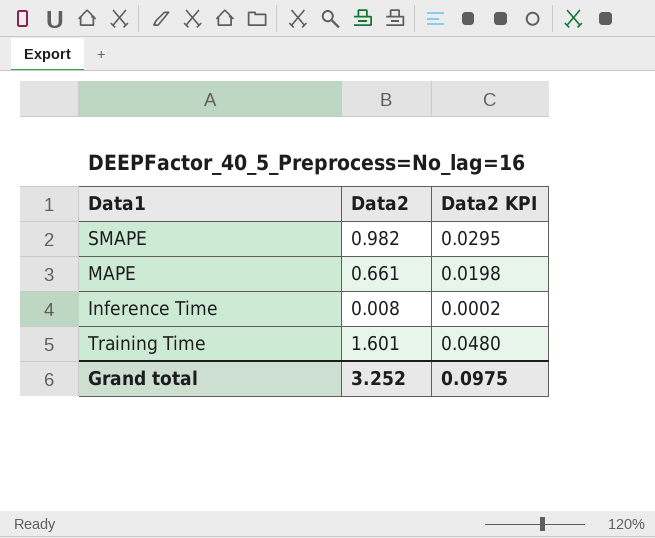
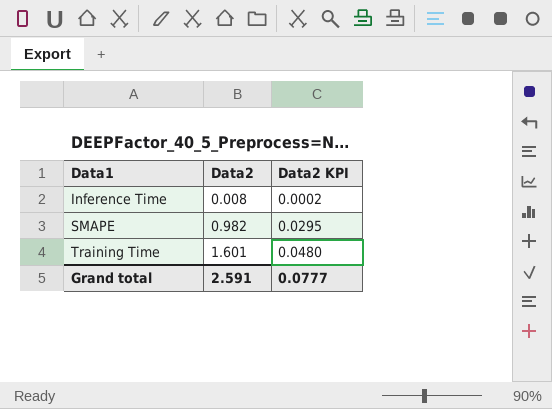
row order: none -> Data1 ascending
row MAPE: 0.661 | 0.0198 -> none
Grand total | Data2: 3.252 -> 2.591
Grand total | Data2 KPI: 0.0975 -> 0.0777

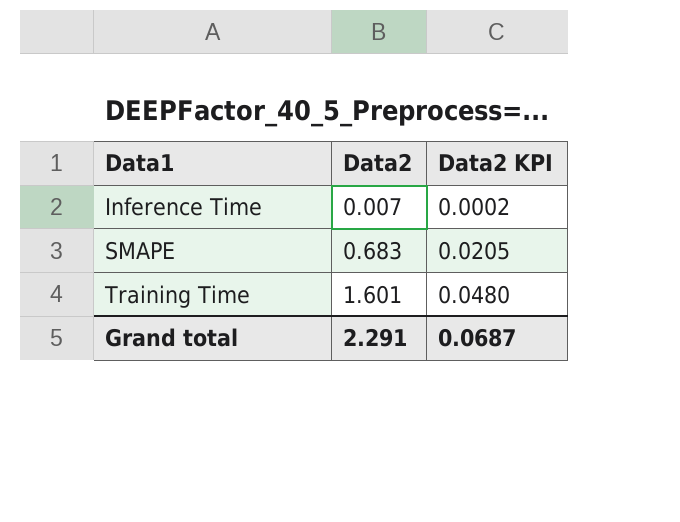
Inference Time | Data2: 0.008 -> 0.007
SMAPE | Data2: 0.982 -> 0.683
SMAPE | Data2 KPI: 0.0295 -> 0.0205
Grand total | Data2: 2.591 -> 2.291
Grand total | Data2 KPI: 0.0777 -> 0.0687

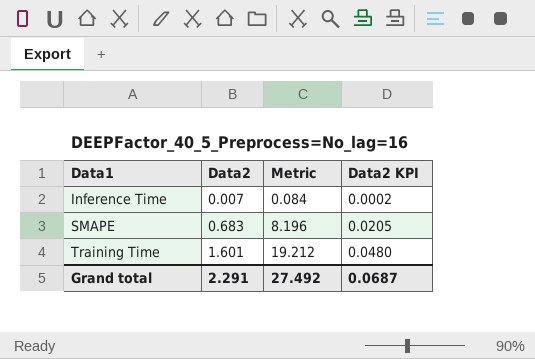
column Metric | formula: none -> [Data2] * 12

